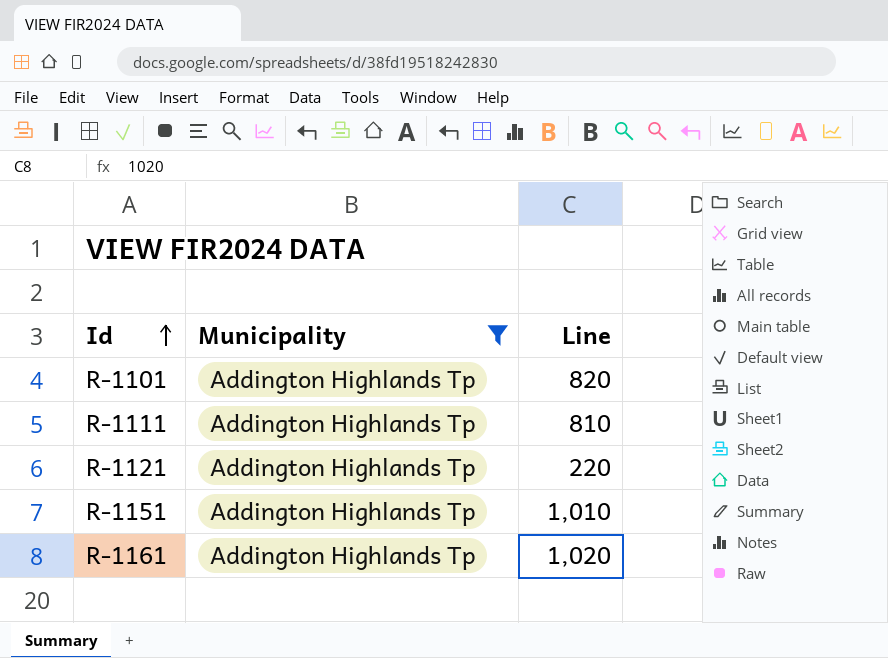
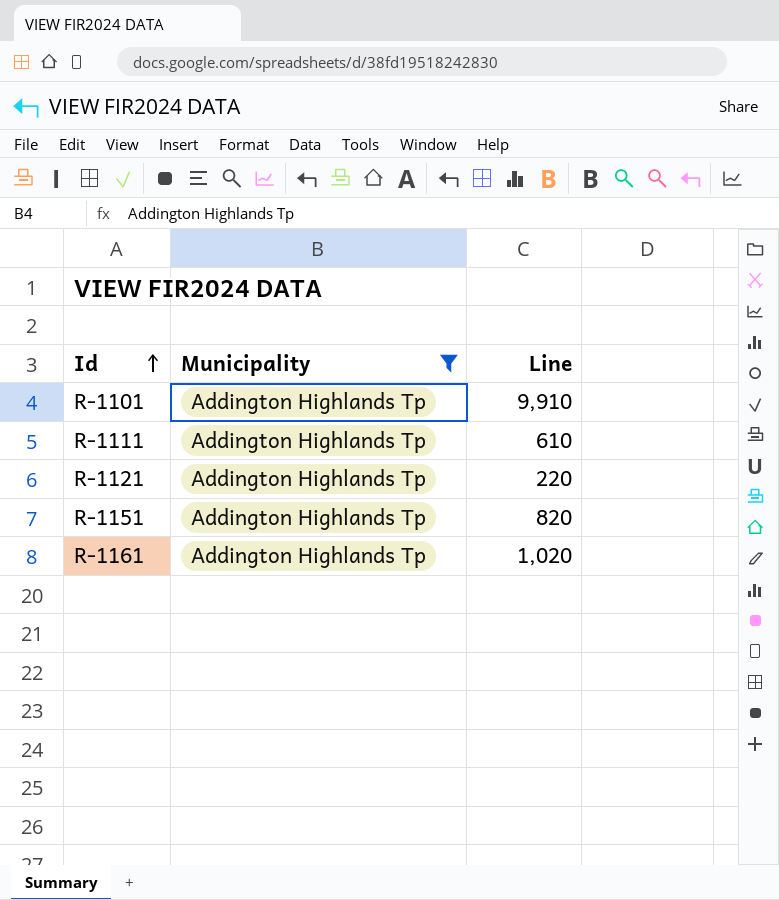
R-1101 | Line: 820 -> 9,910
R-1111 | Line: 810 -> 610
R-1151 | Line: 1,010 -> 820

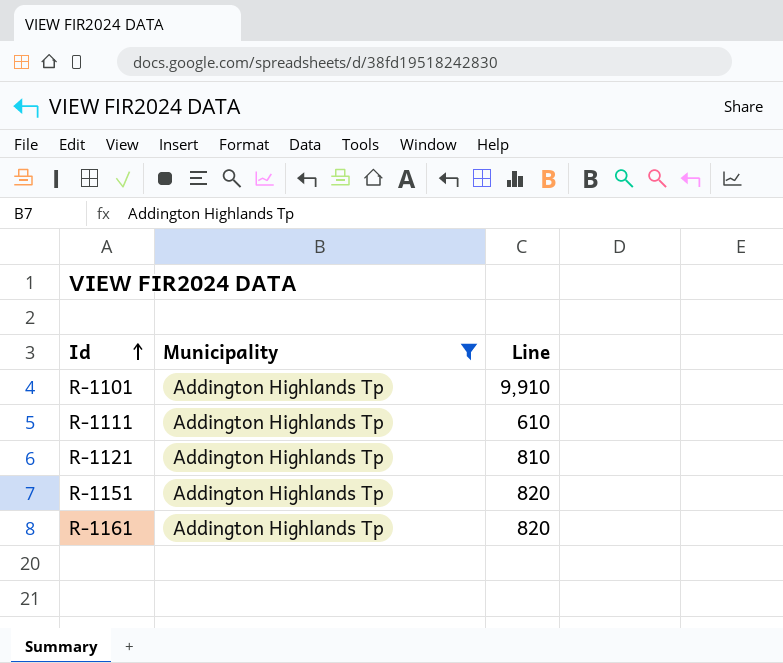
R-1121 | Line: 220 -> 810
R-1161 | Line: 1,020 -> 820

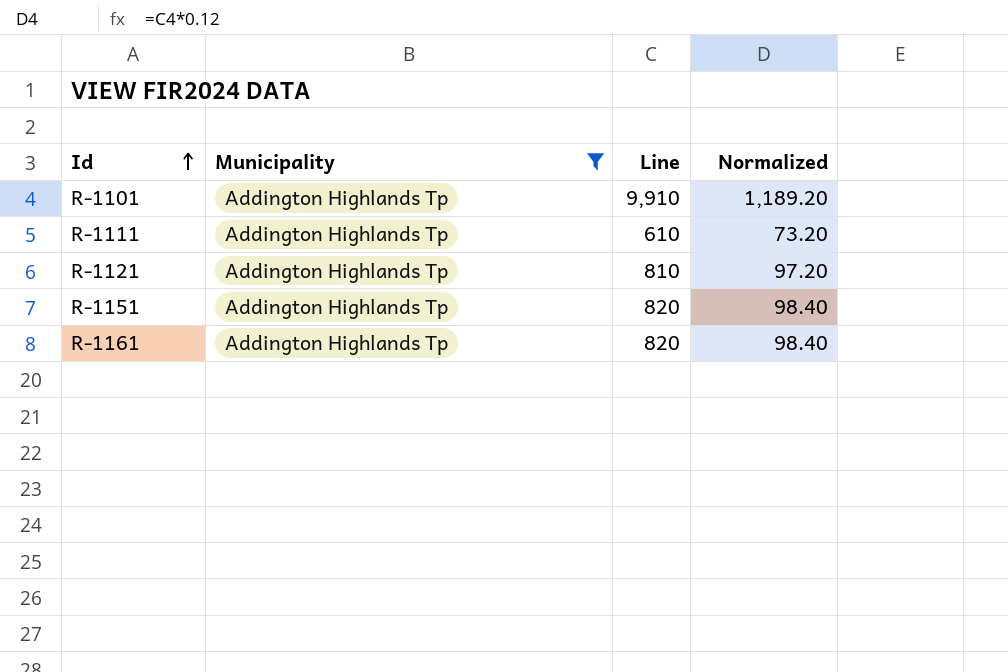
column Normalized | formula: none -> [Line] * 0.12

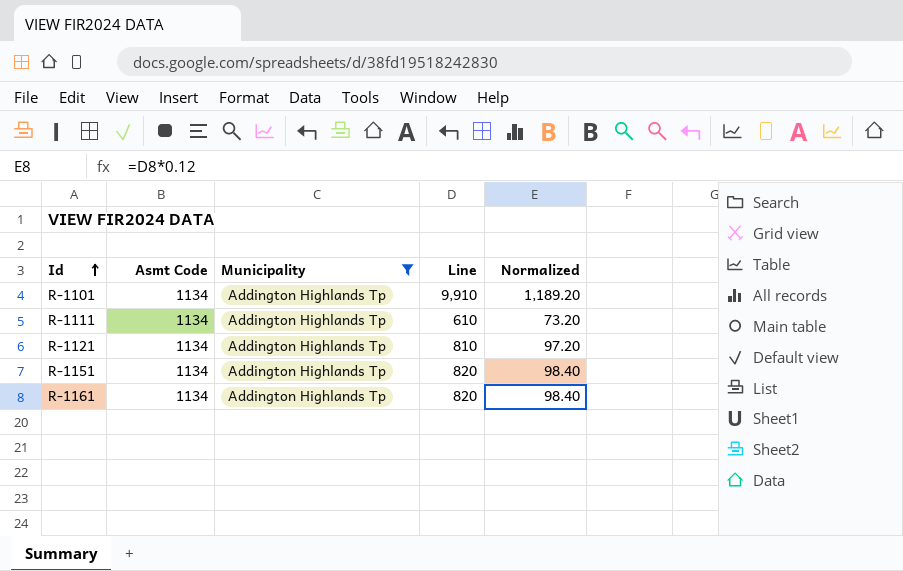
column Asmt Code | position: none -> 2

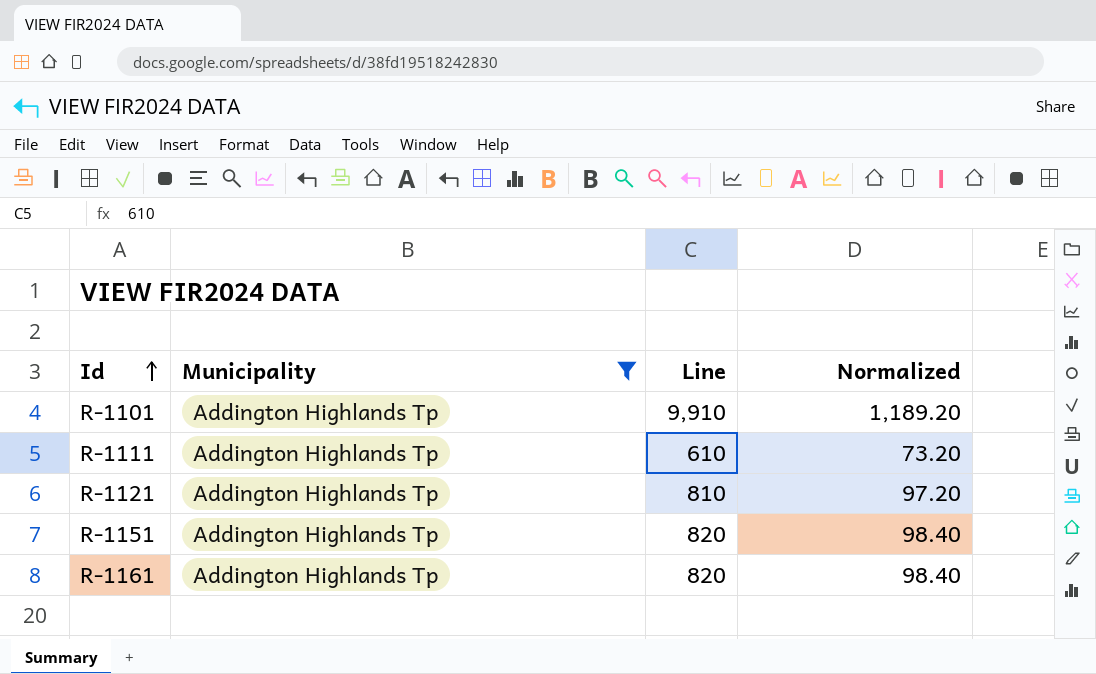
column Asmt Code | position: 2 -> none

